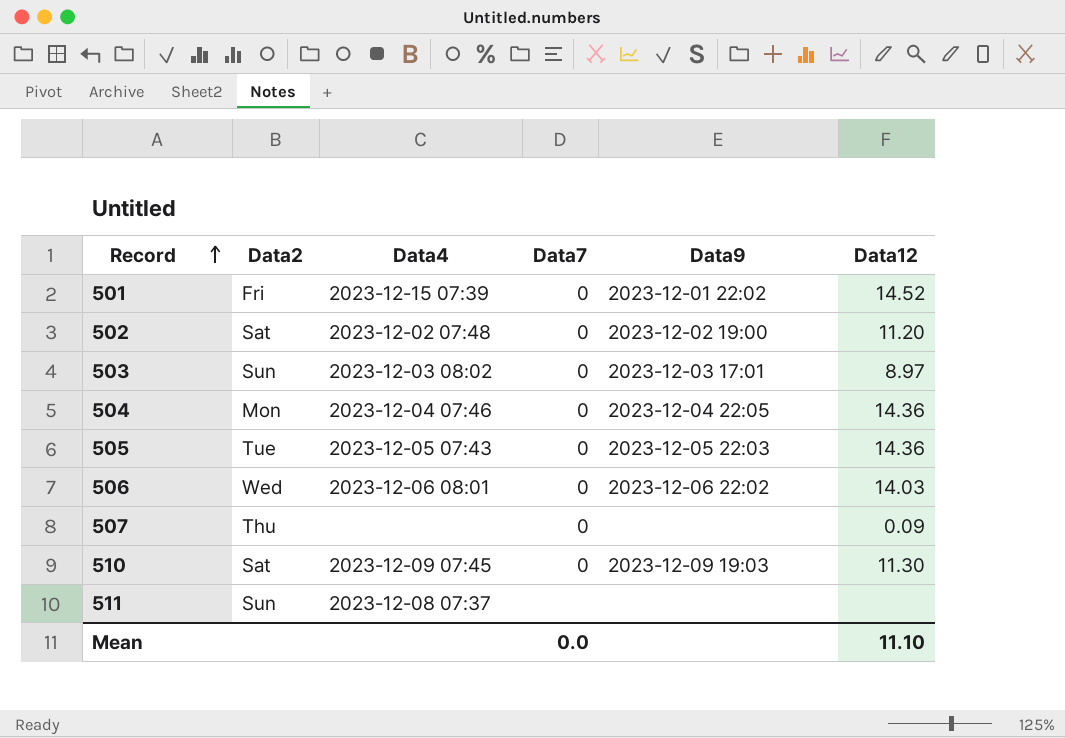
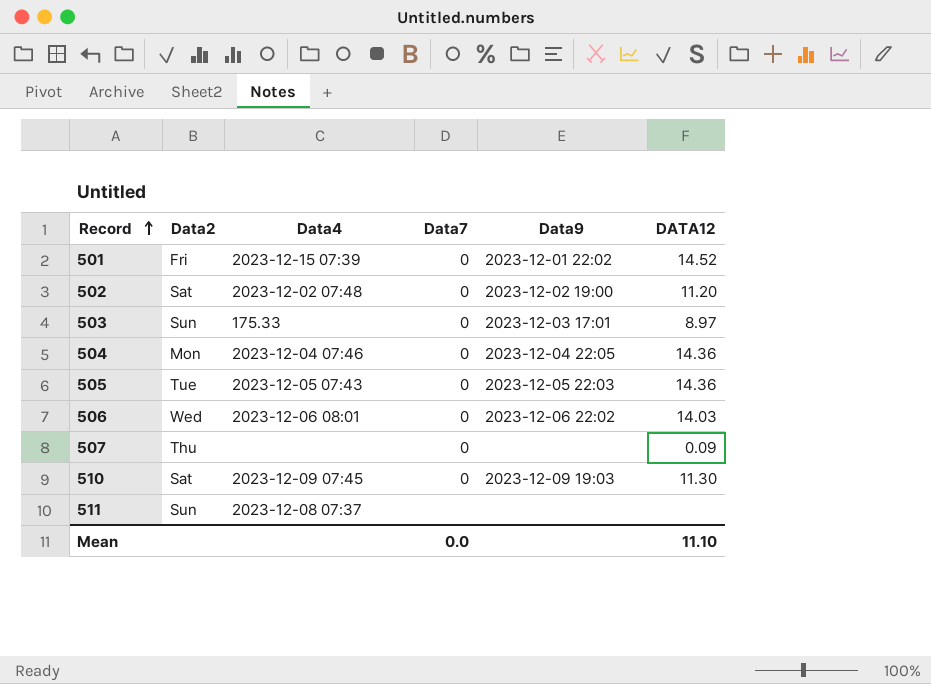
column name: Data12 -> DATA12
503 | Data4: 2023-12-03 08:02 -> 175.33

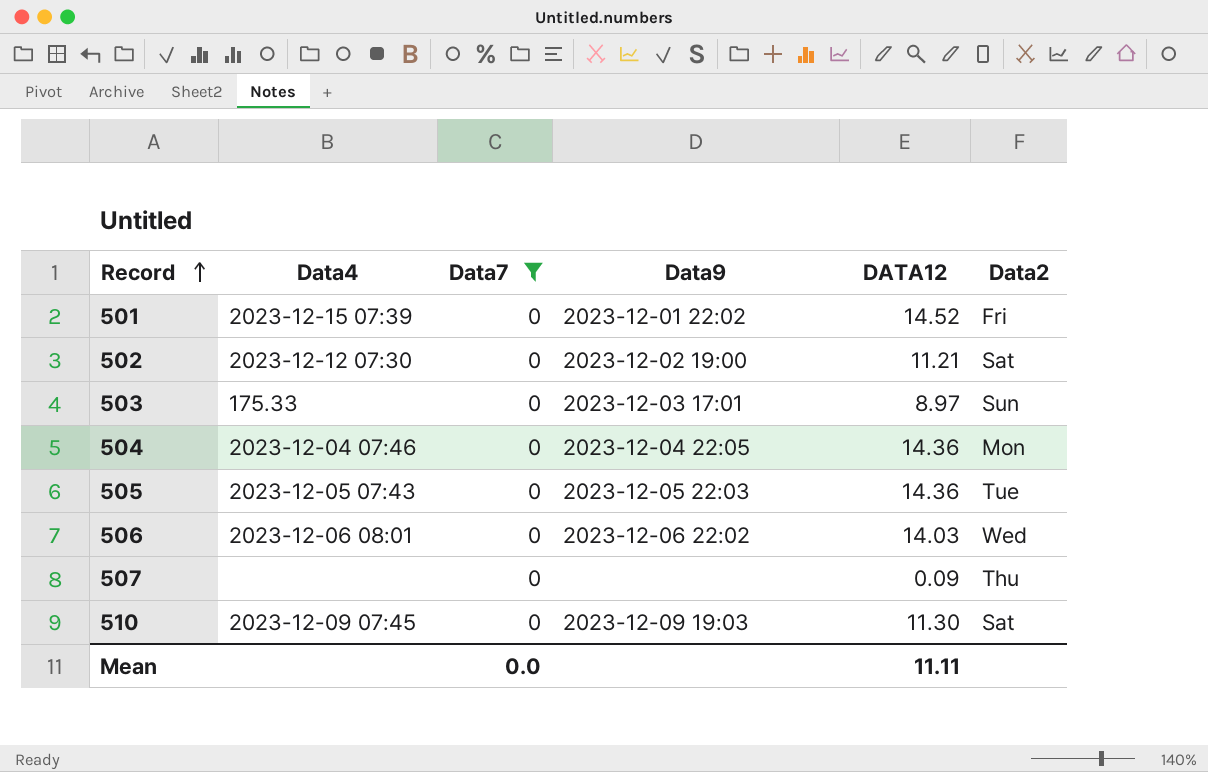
filter: none -> Data7 = 0
column Data2 | position: 2 -> 6
502 | Data4: 2023-12-02 07:48 -> 2023-12-12 07:30
502 | DATA12: 11.20 -> 11.21
Mean | DATA12: 11.10 -> 11.11

